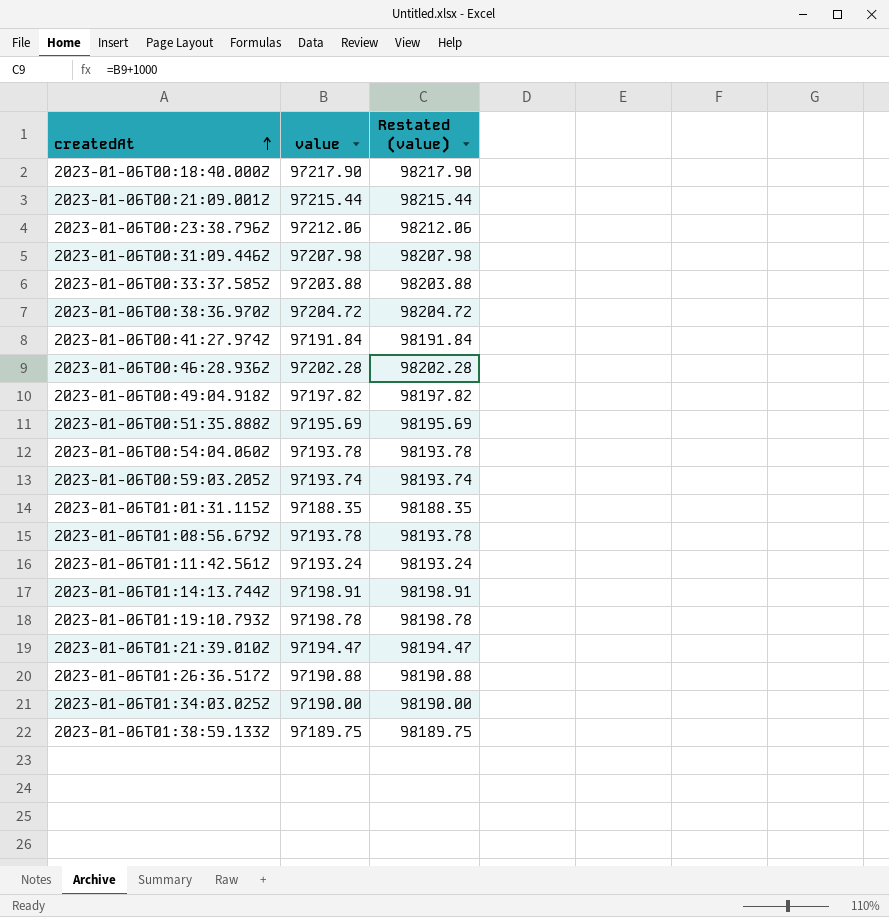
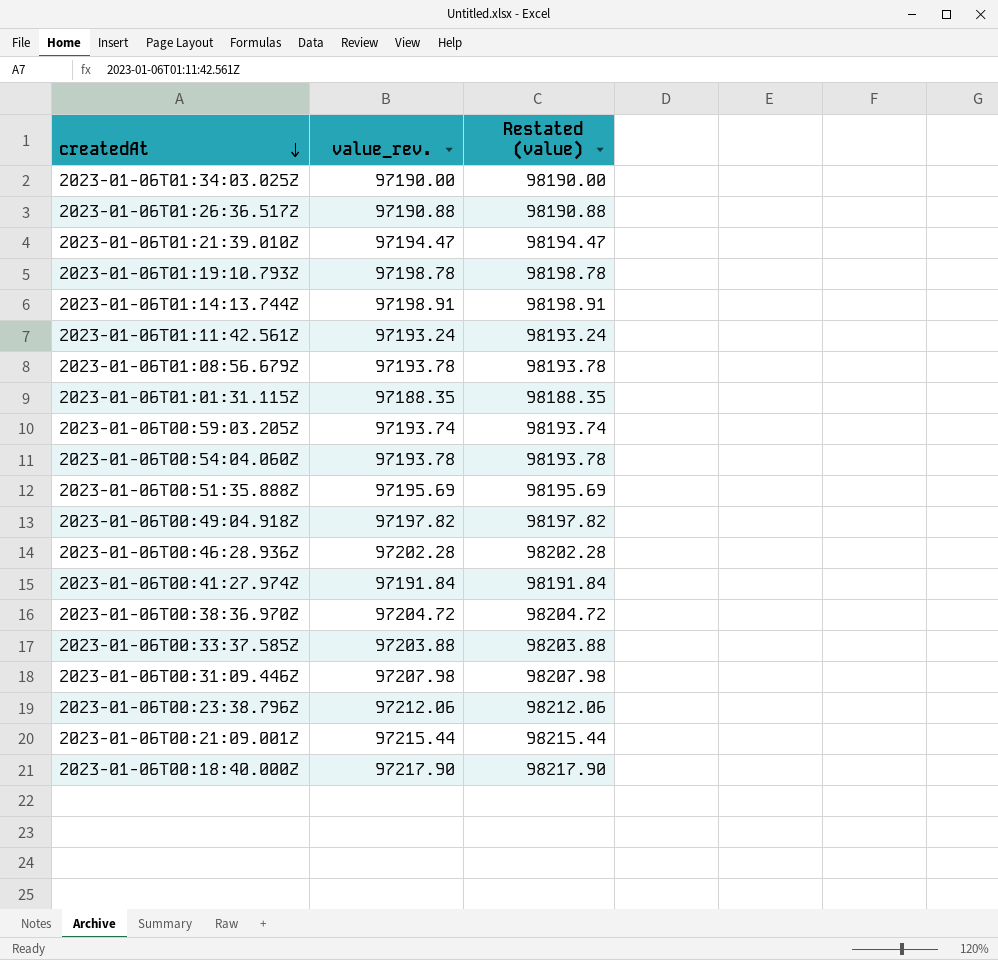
row order: createdAt ascending -> createdAt descending
column name: value -> value_rev.
row 2023-01-06T01:38:59.133Z: 97189.75 | 98189.75 -> none

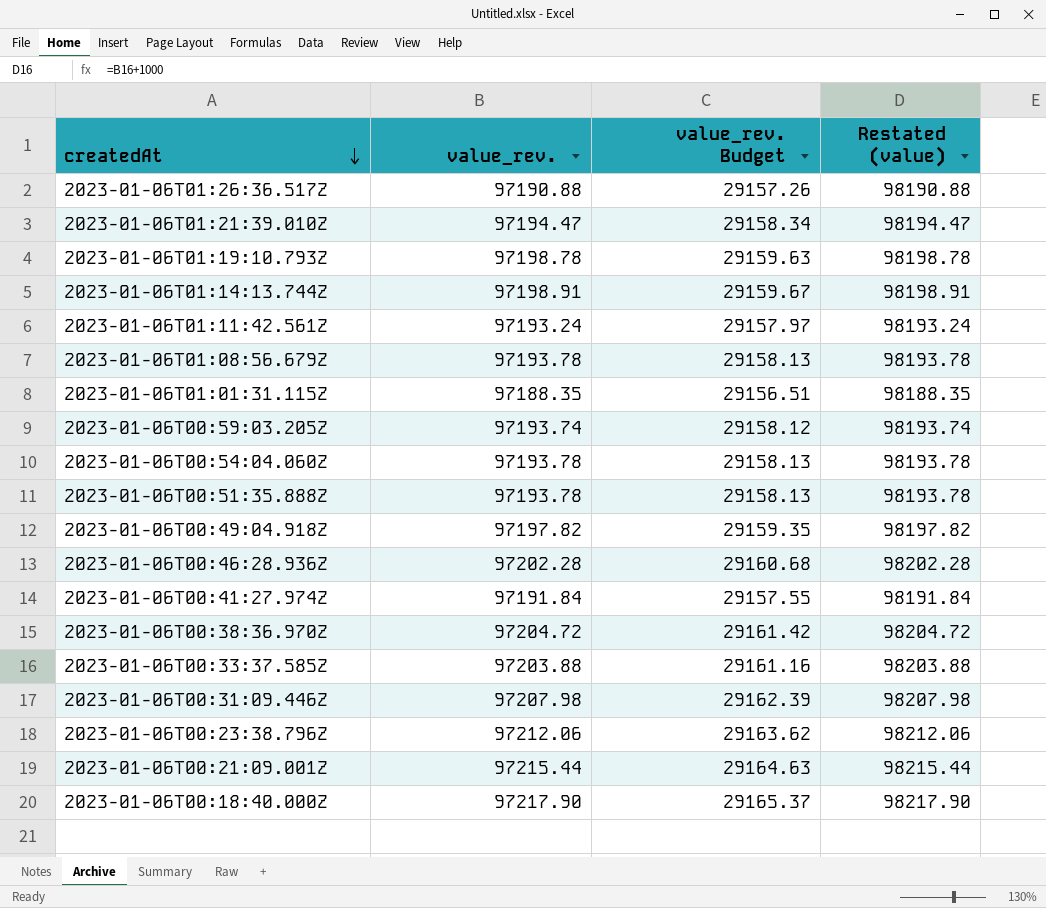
column value_rev. Budget | formula: none -> [value_rev.] * 0.3
row 2023-01-06T01:34:03.025Z: 97190.00 | 98190.00 -> none
2023-01-06T00:51:35.888Z | value_rev.: 97195.69 -> 97193.78
2023-01-06T00:51:35.888Z | Restated (value): 98195.69 -> 98193.78

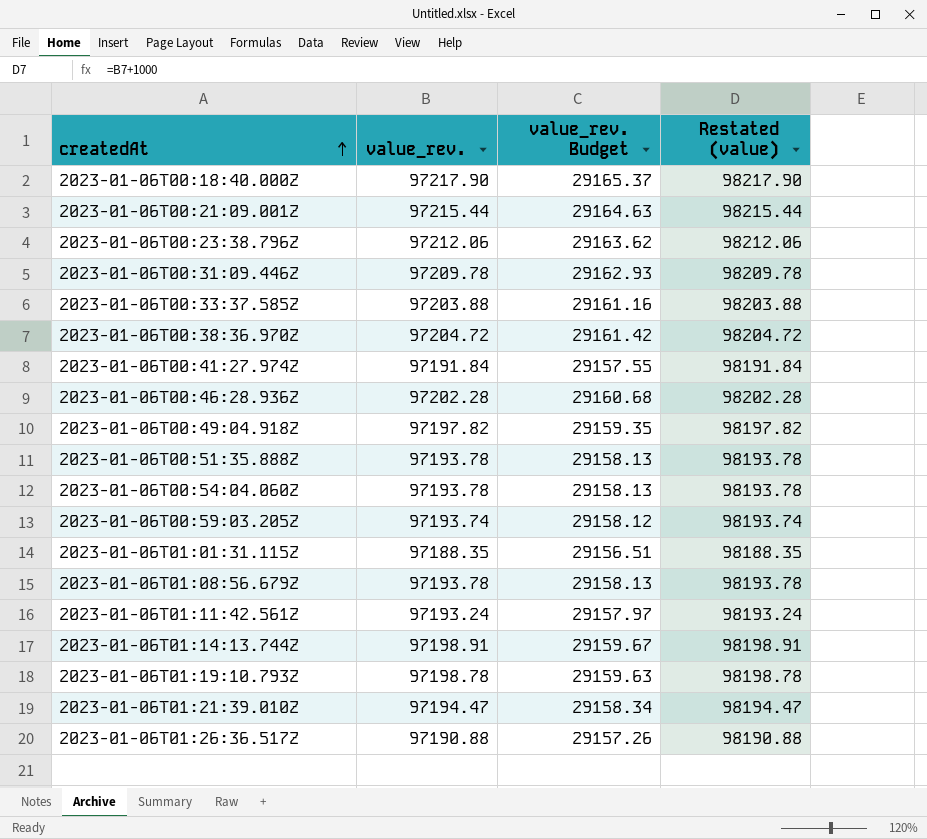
row order: createdAt descending -> createdAt ascending
2023-01-06T00:31:09.446Z | value_rev.: 97207.98 -> 97209.78
2023-01-06T00:31:09.446Z | value_rev. Budget: 29162.39 -> 29162.93
2023-01-06T00:31:09.446Z | Restated (value): 98207.98 -> 98209.78

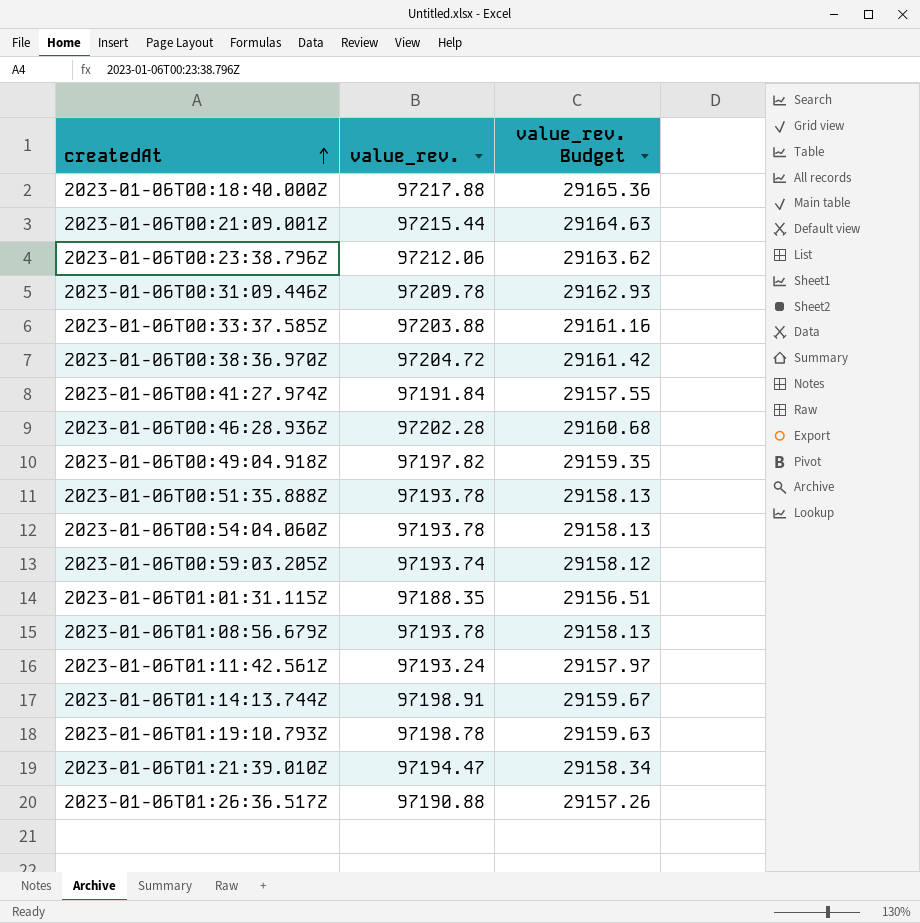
column Restated (value) | formula: [value_rev.] + 1000 -> none
2023-01-06T00:18:40.000Z | value_rev.: 97217.90 -> 97217.88
2023-01-06T00:18:40.000Z | value_rev. Budget: 29165.37 -> 29165.36

